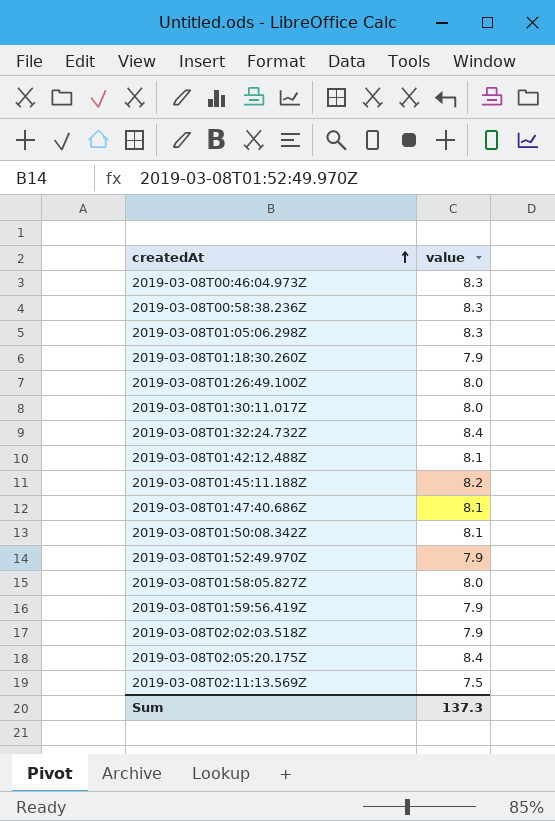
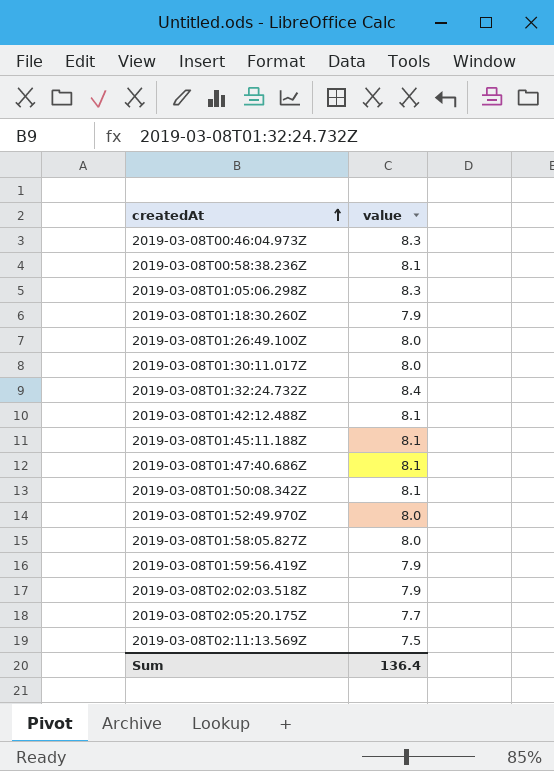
2019-03-08T00:58:38.236Z | value: 8.3 -> 8.1
2019-03-08T01:45:11.188Z | value: 8.2 -> 8.1
2019-03-08T01:52:49.970Z | value: 7.9 -> 8.0
2019-03-08T02:05:20.175Z | value: 8.4 -> 7.7
Sum | value: 137.3 -> 136.4

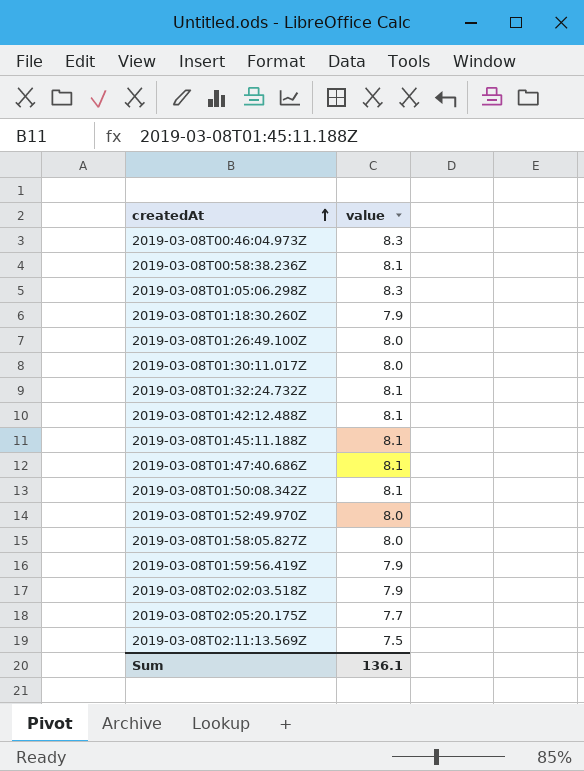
2019-03-08T01:32:24.732Z | value: 8.4 -> 8.1
Sum | value: 136.4 -> 136.1

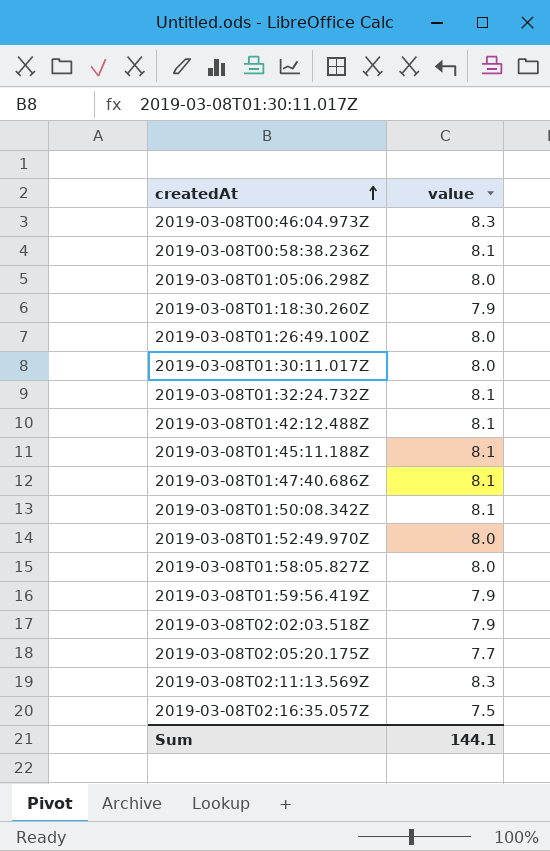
2019-03-08T01:05:06.298Z | value: 8.3 -> 8.0
2019-03-08T02:11:13.569Z | value: 7.5 -> 8.3
row 2019-03-08T02:16:35.057Z: none -> 7.5
Sum | value: 136.1 -> 144.1

